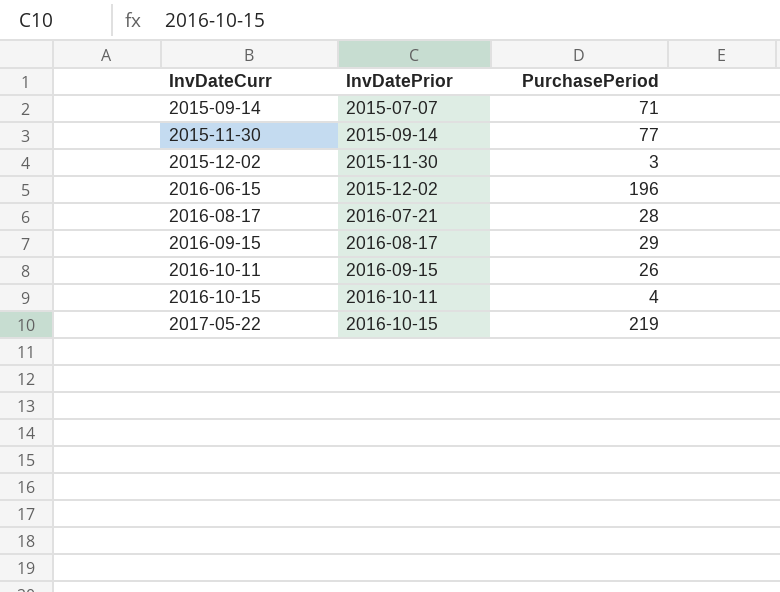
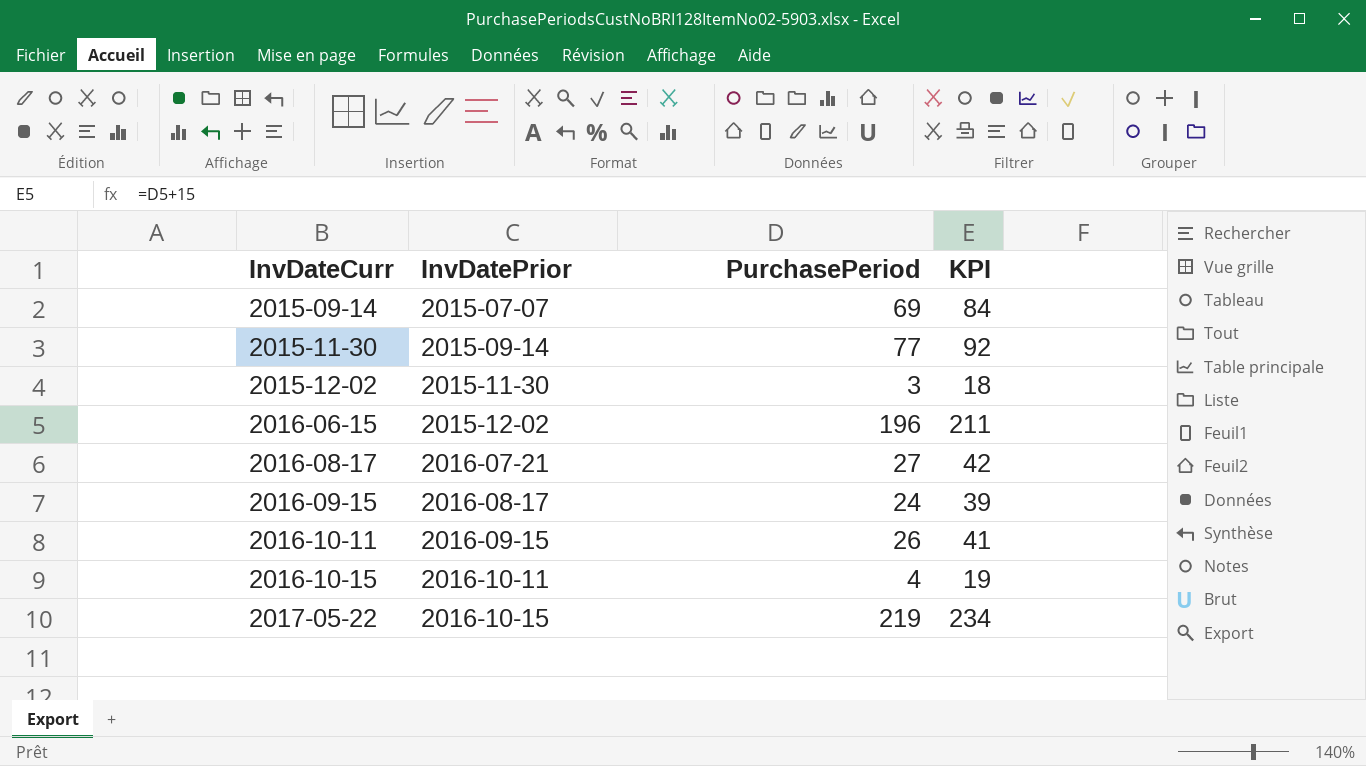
column KPI | formula: none -> [PurchasePeriod] + 15
2015-09-14 | PurchasePeriod: 71 -> 69
2016-08-17 | PurchasePeriod: 28 -> 27
2016-09-15 | PurchasePeriod: 29 -> 24

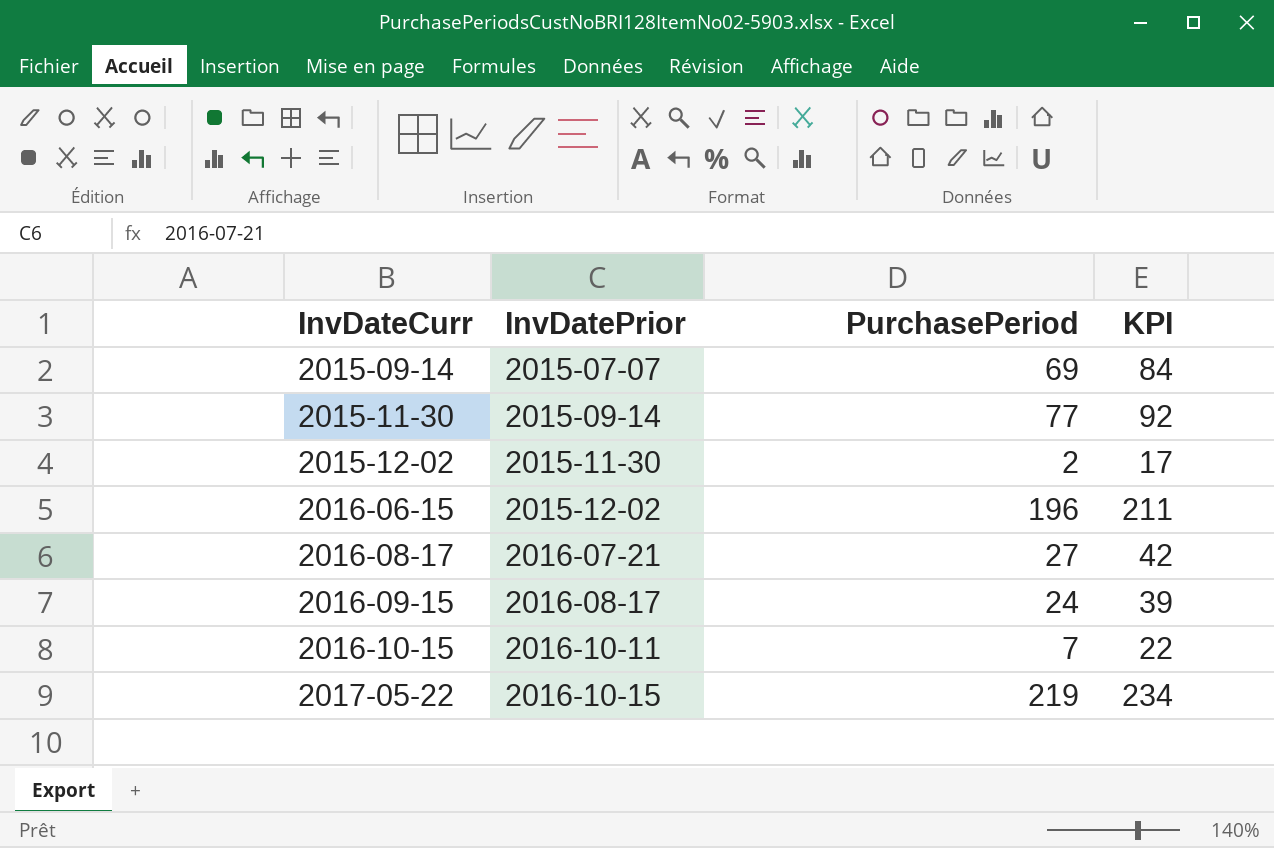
row 2016-10-11: 2016-09-15 | 26 | 41 -> none
2015-12-02 | PurchasePeriod: 3 -> 2
2015-12-02 | KPI: 18 -> 17
2016-10-15 | PurchasePeriod: 4 -> 7
2016-10-15 | KPI: 19 -> 22

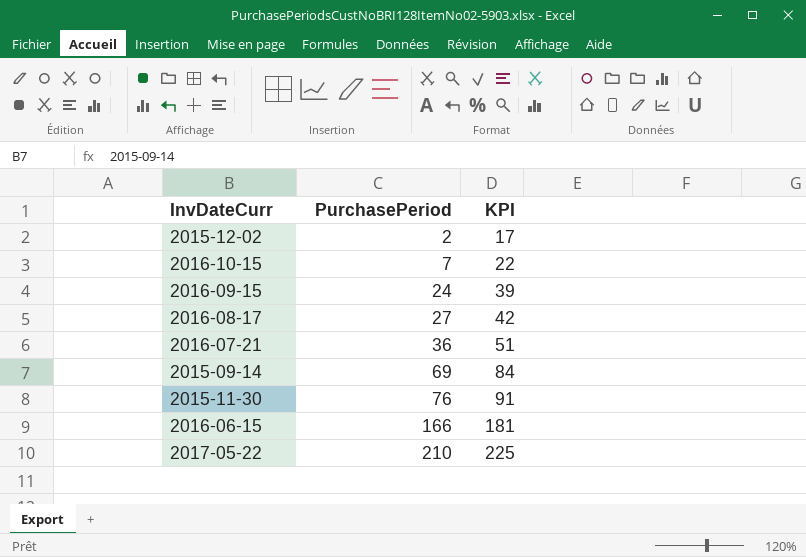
row order: InvDateCurr ascending -> PurchasePeriod ascending
column InvDatePrior | position: 2 -> none
row 2016-07-21: none -> 36 | 51
2015-11-30 | PurchasePeriod: 77 -> 76
2015-11-30 | KPI: 92 -> 91
2016-06-15 | PurchasePeriod: 196 -> 166
2016-06-15 | KPI: 211 -> 181
2017-05-22 | PurchasePeriod: 219 -> 210
2017-05-22 | KPI: 234 -> 225

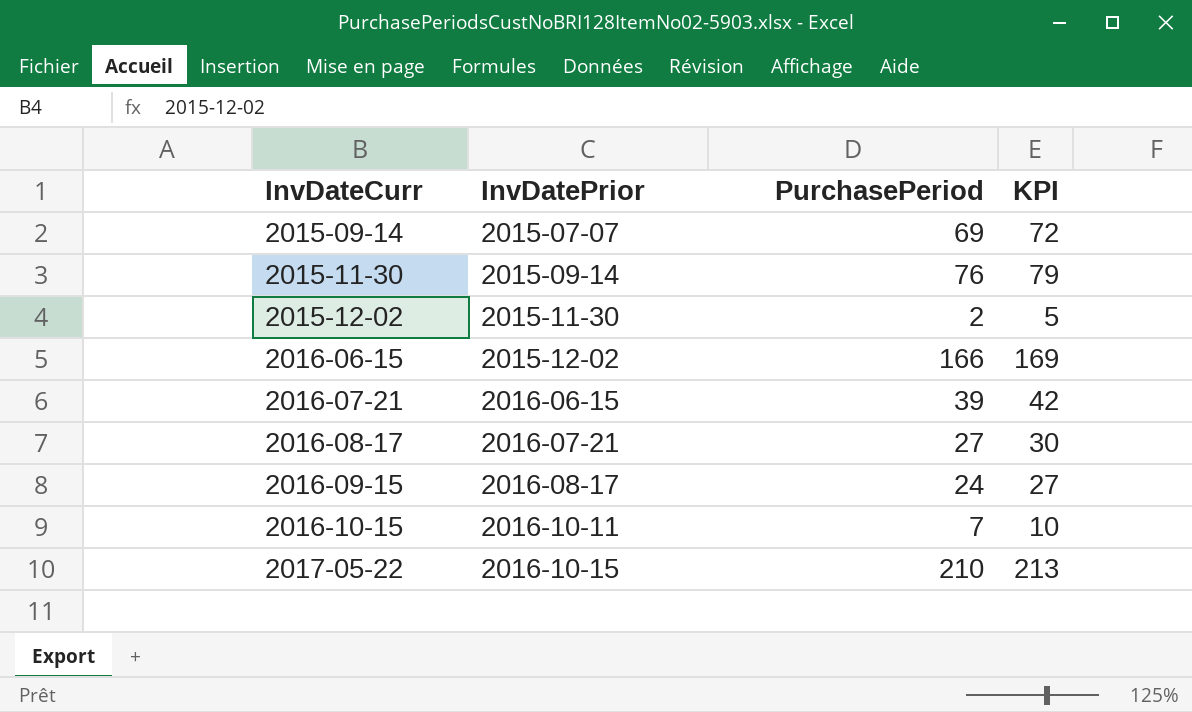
row order: PurchasePeriod ascending -> InvDateCurr ascending
column InvDatePrior | position: none -> 2
column KPI | formula: [PurchasePeriod] + 15 -> [PurchasePeriod] + 3
2016-07-21 | PurchasePeriod: 36 -> 39

